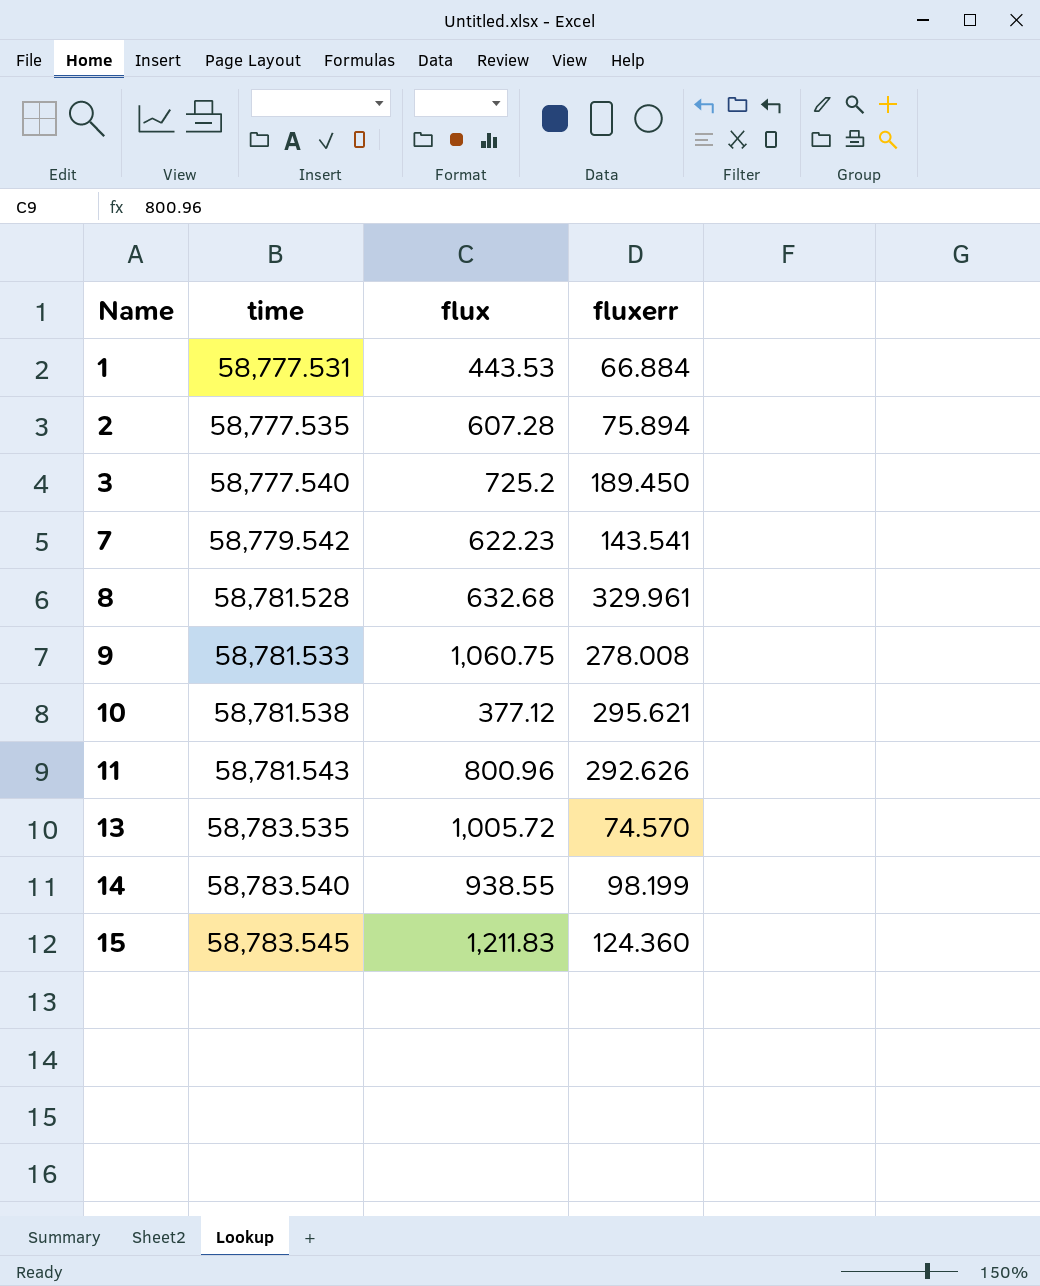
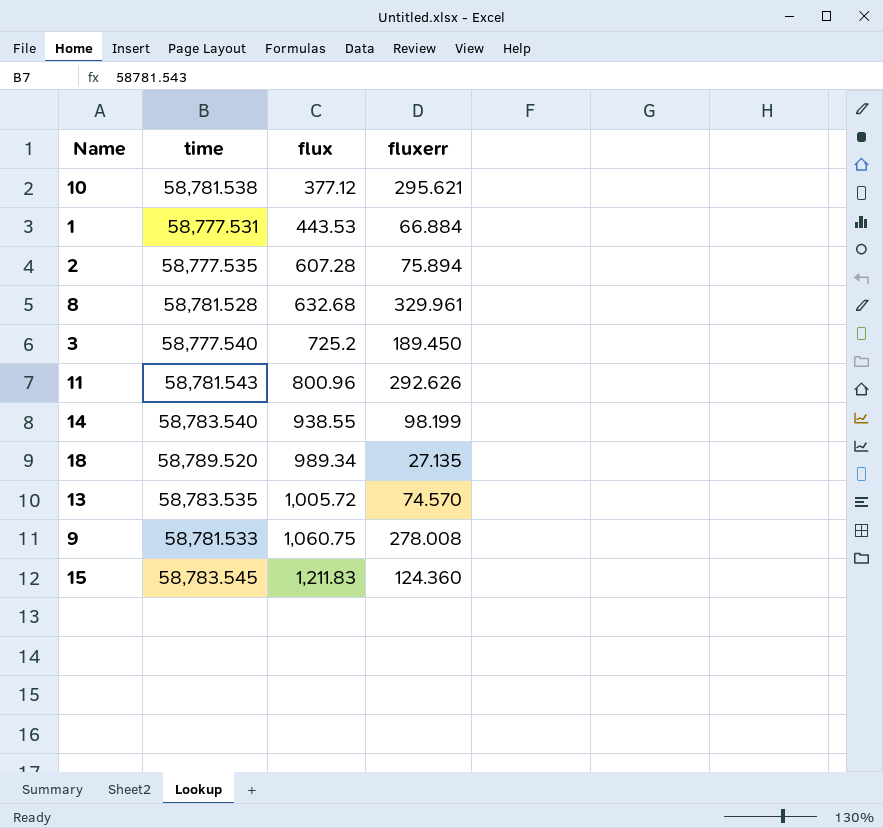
row order: Name ascending -> flux ascending
row 7: 58,779.542 | 622.23 | 143.541 -> none
row 18: none -> 58,789.520 | 989.34 | 27.135

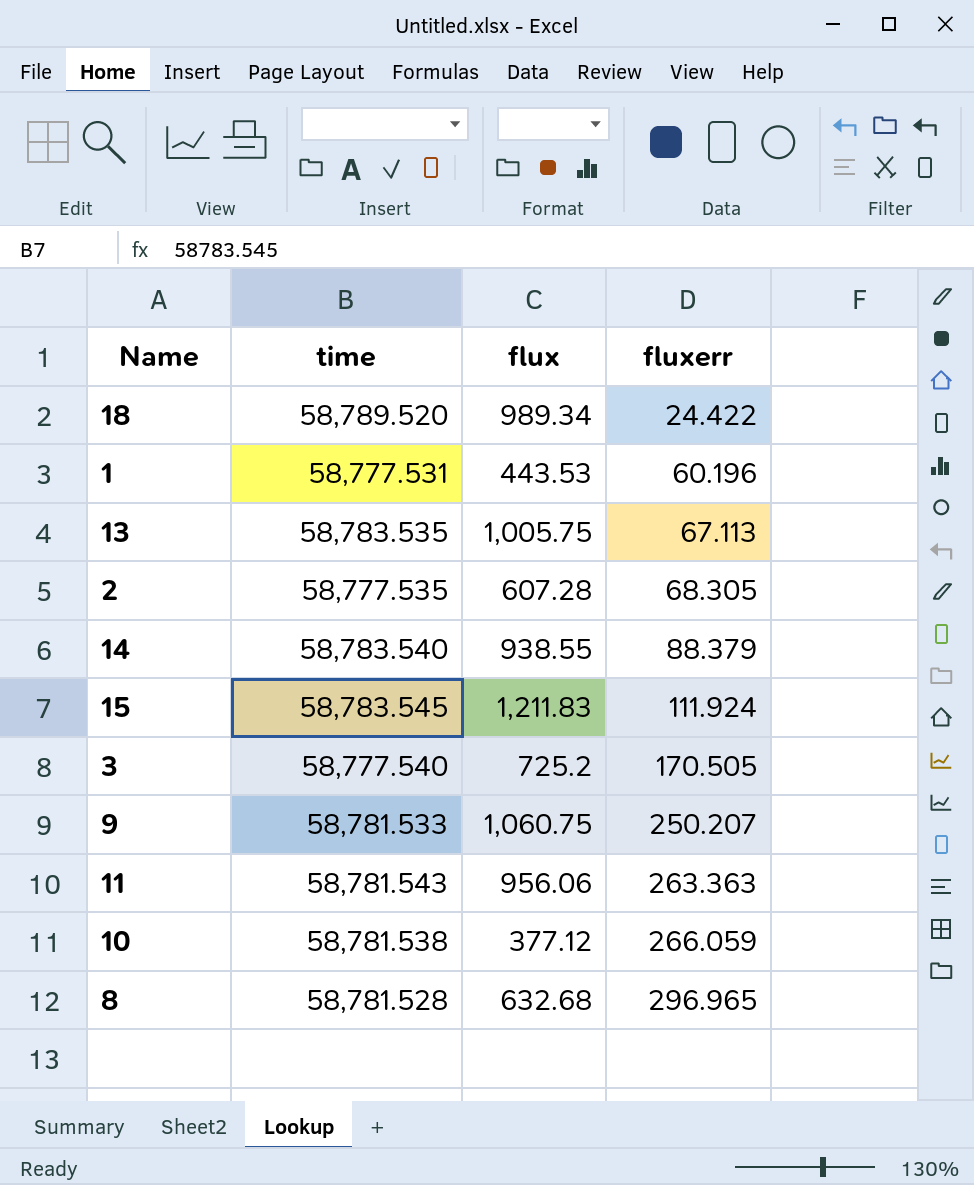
row order: flux ascending -> fluxerr ascending
18 | fluxerr: 27.135 -> 24.422
1 | fluxerr: 66.884 -> 60.196
13 | flux: 1,005.72 -> 1,005.75
13 | fluxerr: 74.570 -> 67.113
2 | fluxerr: 75.894 -> 68.305
14 | fluxerr: 98.199 -> 88.379
15 | fluxerr: 124.360 -> 111.924
3 | fluxerr: 189.450 -> 170.505
9 | fluxerr: 278.008 -> 250.207
11 | flux: 800.96 -> 956.06
11 | fluxerr: 292.626 -> 263.363
10 | fluxerr: 295.621 -> 266.059
8 | fluxerr: 329.961 -> 296.965

